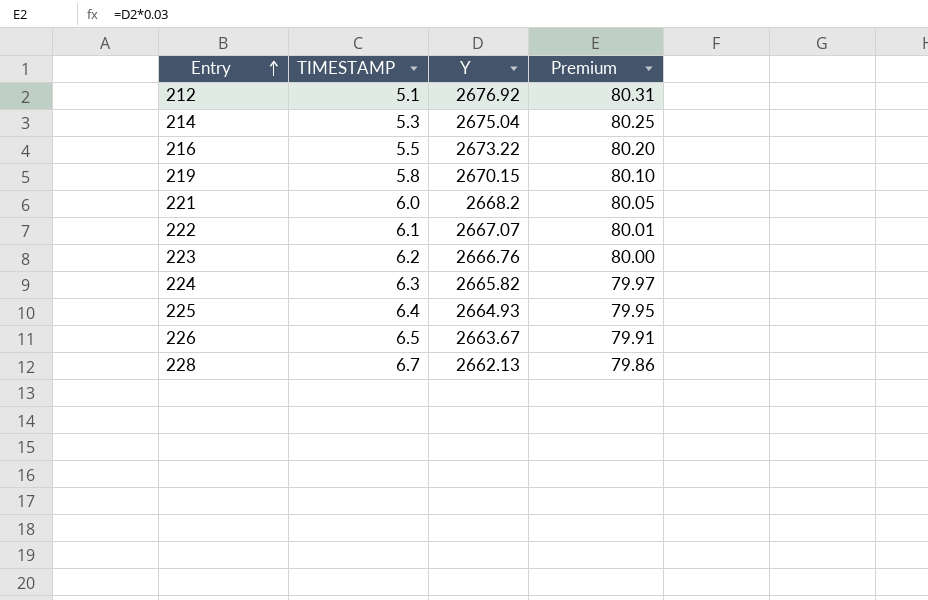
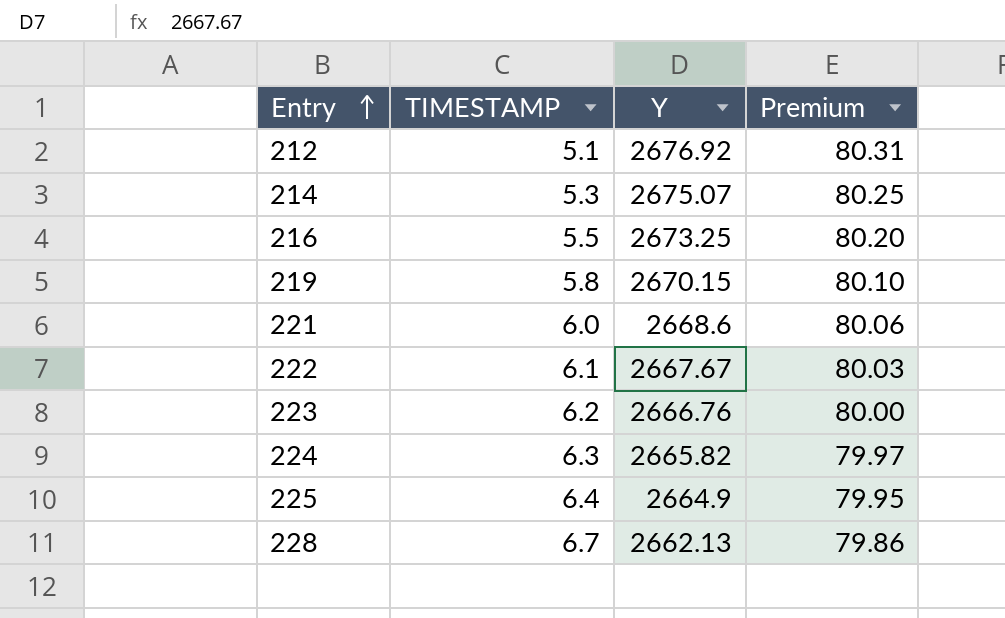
row 226: 6.5 | 2663.67 | 79.91 -> none
214 | Y: 2675.04 -> 2675.07
216 | Y: 2673.22 -> 2673.25
221 | Y: 2668.2 -> 2668.6
221 | Premium: 80.05 -> 80.06
222 | Y: 2667.07 -> 2667.67
222 | Premium: 80.01 -> 80.03
225 | Y: 2664.93 -> 2664.9

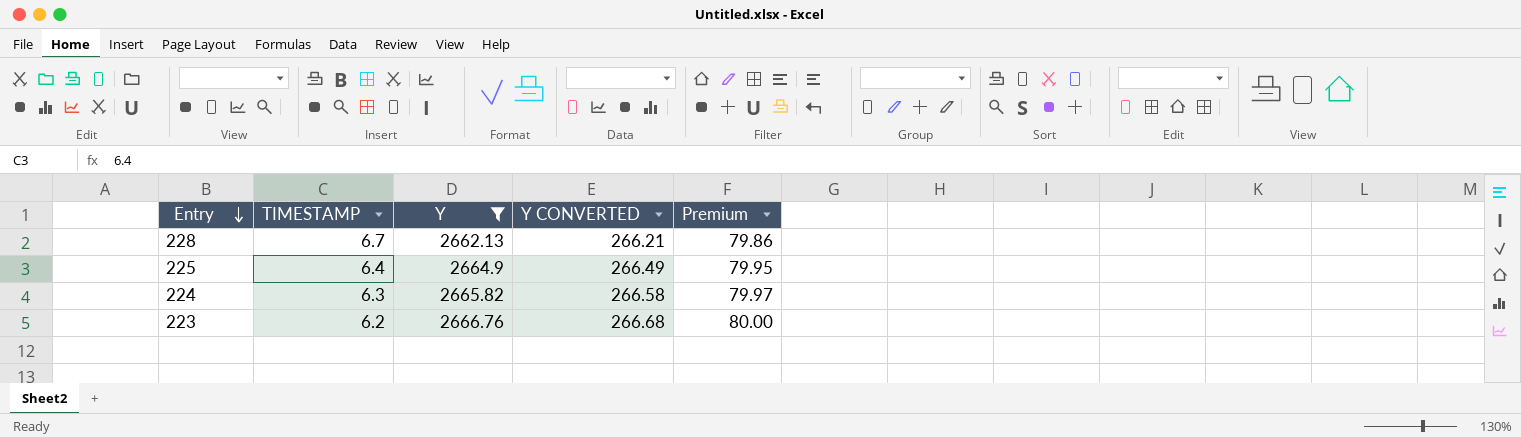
filter: none -> Y <= 2666.76
row order: Entry ascending -> Entry descending
column Y CONVERTED | formula: none -> [Y] * 0.1

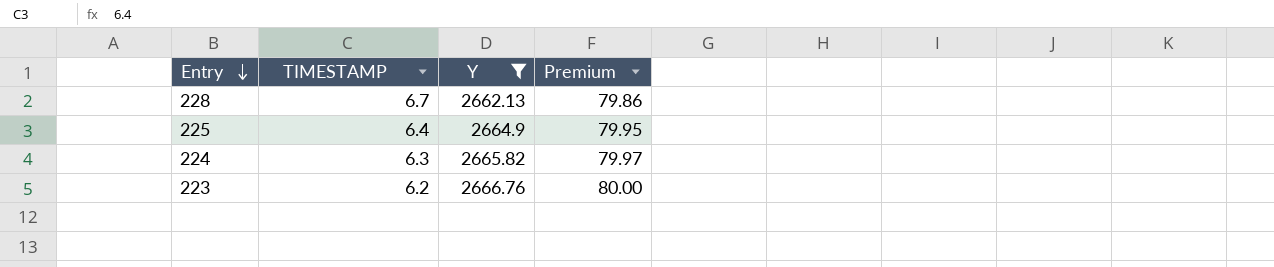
column Y CONVERTED | formula: [Y] * 0.1 -> none

